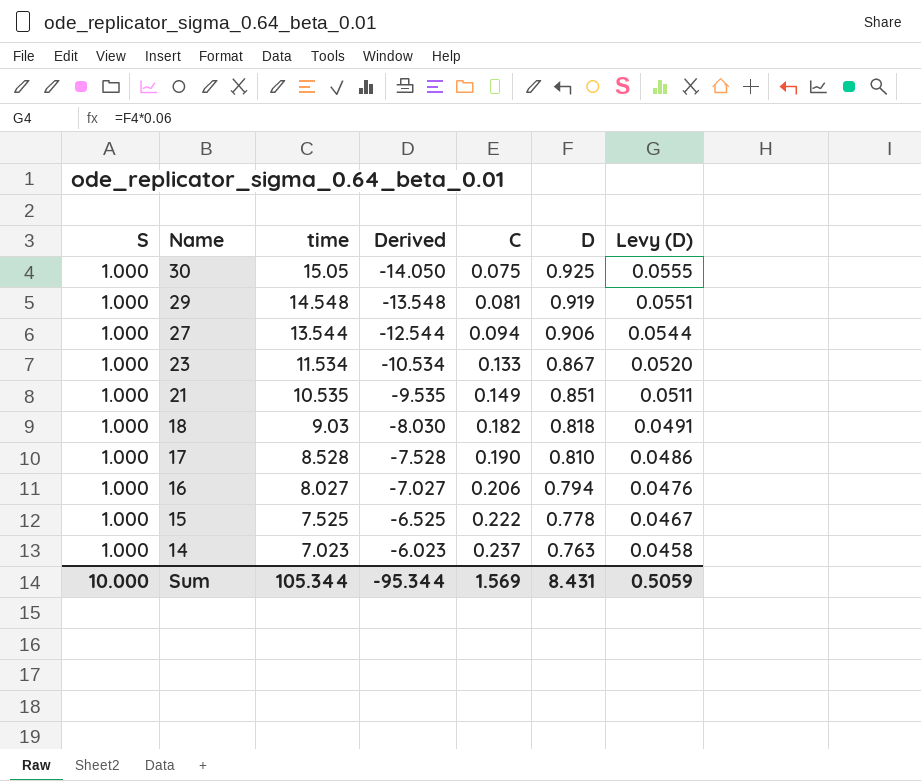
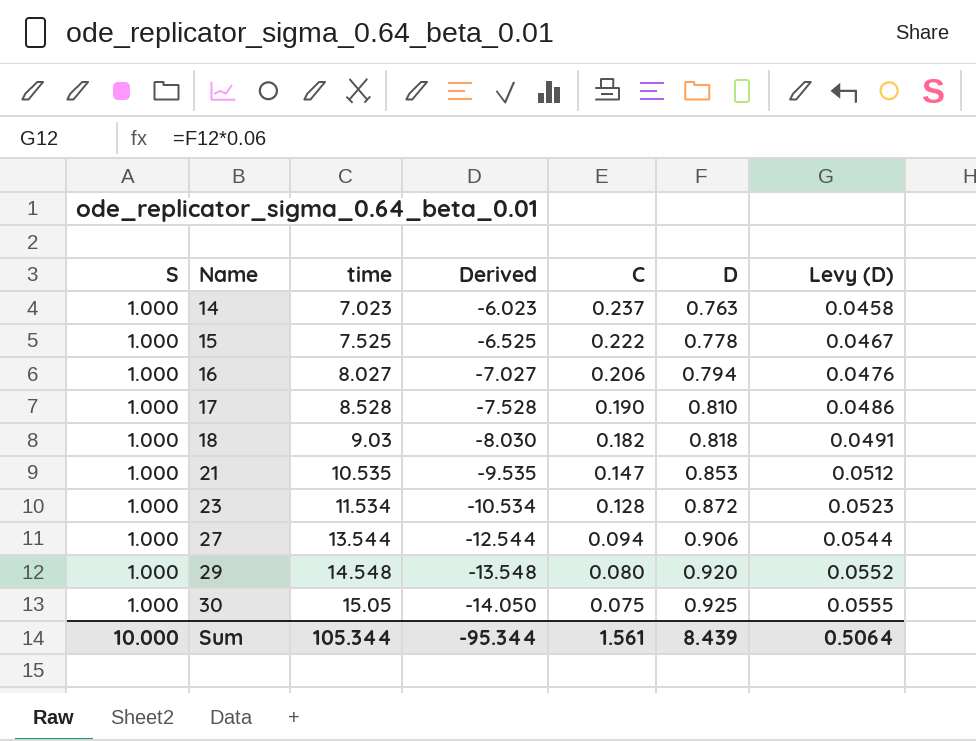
row order: Name descending -> Name ascending
21 | C: 0.149 -> 0.147
21 | D: 0.851 -> 0.853
21 | Levy (D): 0.0511 -> 0.0512
23 | C: 0.133 -> 0.128
23 | D: 0.867 -> 0.872
23 | Levy (D): 0.0520 -> 0.0523
29 | C: 0.081 -> 0.080
29 | D: 0.919 -> 0.920
29 | Levy (D): 0.0551 -> 0.0552
Sum | C: 1.569 -> 1.561
Sum | D: 8.431 -> 8.439
Sum | Levy (D): 0.5059 -> 0.5064

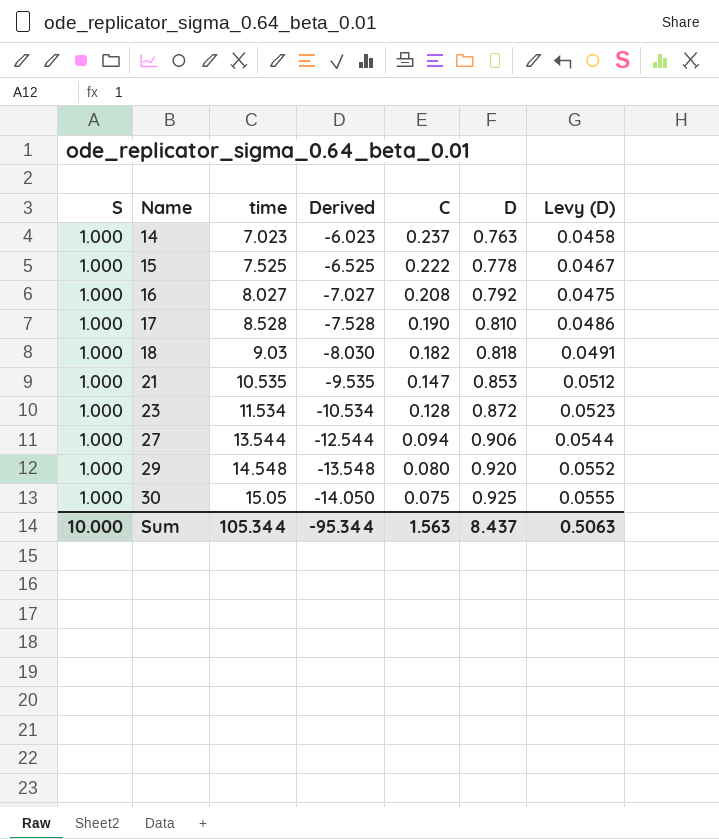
16 | C: 0.206 -> 0.208
16 | D: 0.794 -> 0.792
16 | Levy (D): 0.0476 -> 0.0475
Sum | C: 1.561 -> 1.563
Sum | D: 8.439 -> 8.437
Sum | Levy (D): 0.5064 -> 0.5063

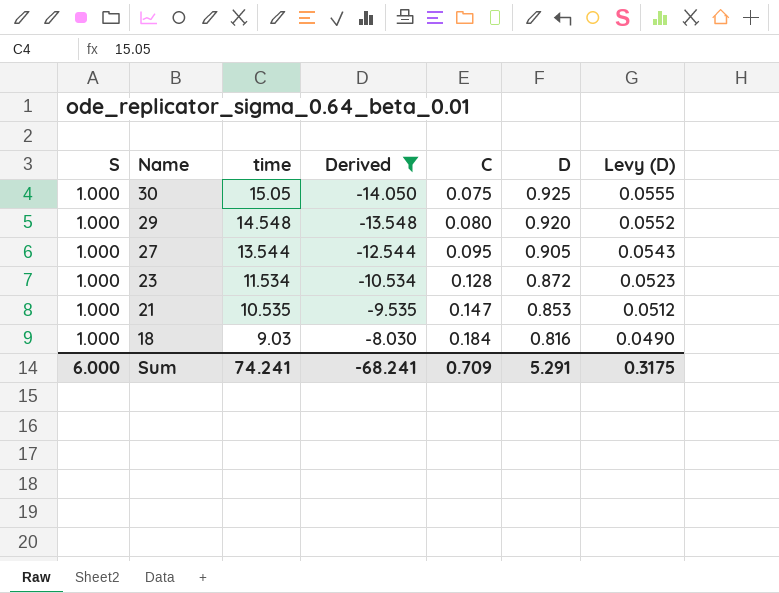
filter: none -> Derived <= -8.030
row order: Name ascending -> Name descending
27 | C: 0.094 -> 0.095
27 | D: 0.906 -> 0.905
27 | Levy (D): 0.0544 -> 0.0543
18 | C: 0.182 -> 0.184
18 | D: 0.818 -> 0.816
18 | Levy (D): 0.0491 -> 0.0490
Sum | S: 10.000 -> 6.000
Sum | time: 105.344 -> 74.241
Sum | Derived: -95.344 -> -68.241
Sum | C: 1.563 -> 0.709
Sum | D: 8.437 -> 5.291
Sum | Levy (D): 0.5063 -> 0.3175

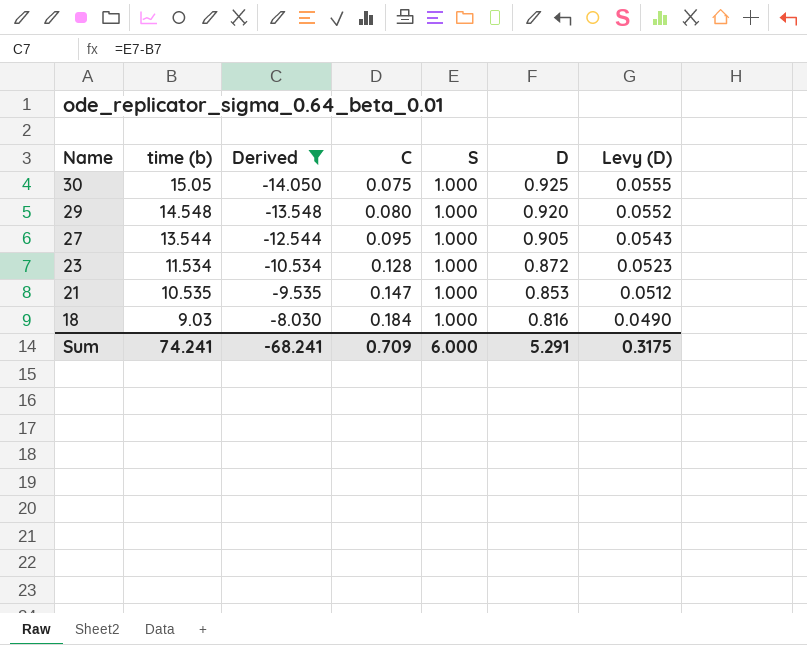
column name: time -> time (b)
column S | position: 1 -> 5

